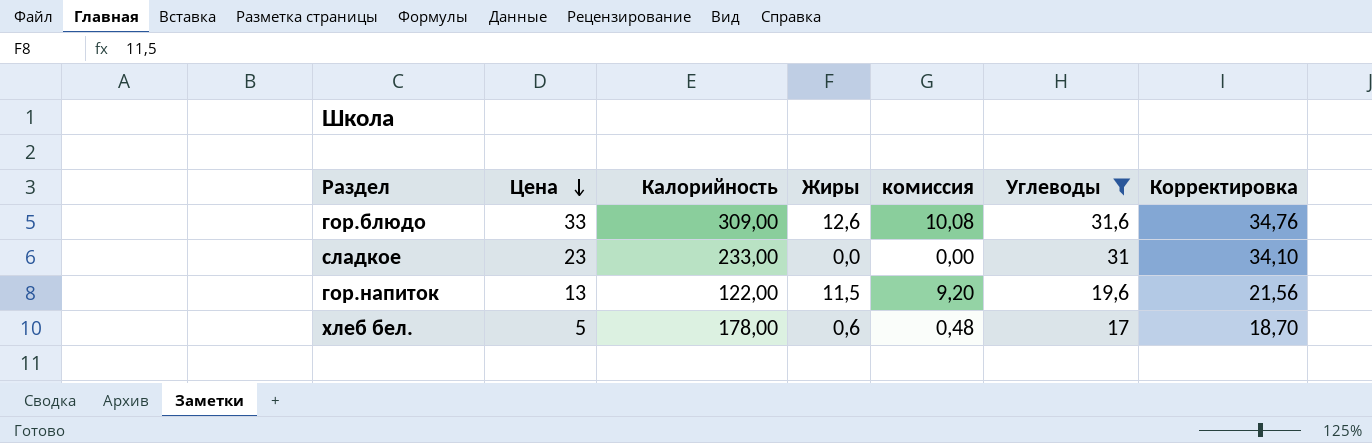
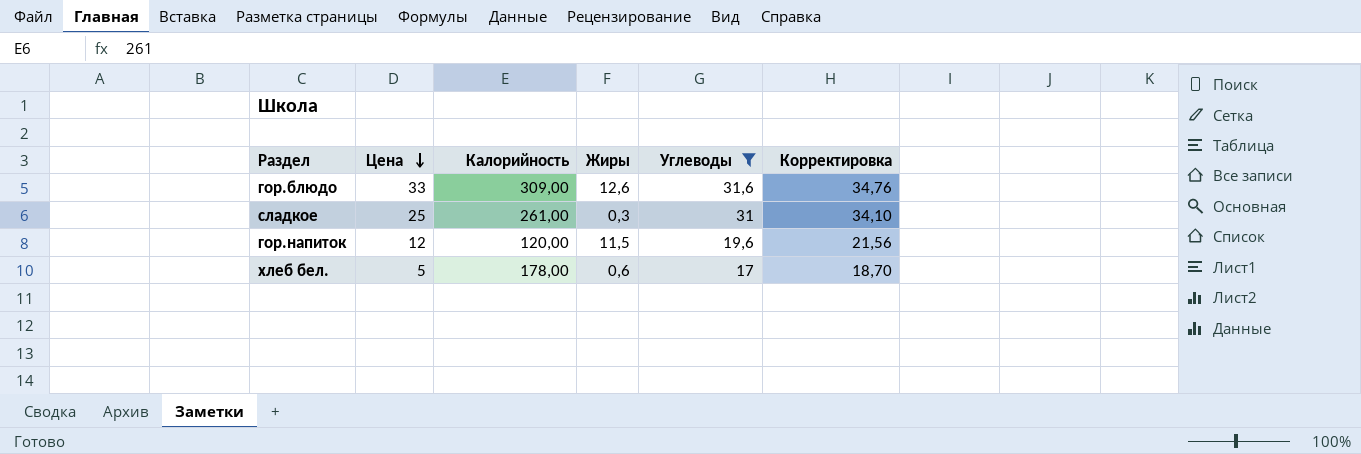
column комиссия | formula: [Жиры] * 0,8 -> none
сладкое | Цена: 23 -> 25
сладкое | Калорийность: 233,00 -> 261,00
сладкое | Жиры: 0,0 -> 0,3
гор.напиток | Цена: 13 -> 12
гор.напиток | Калорийность: 122,00 -> 120,00

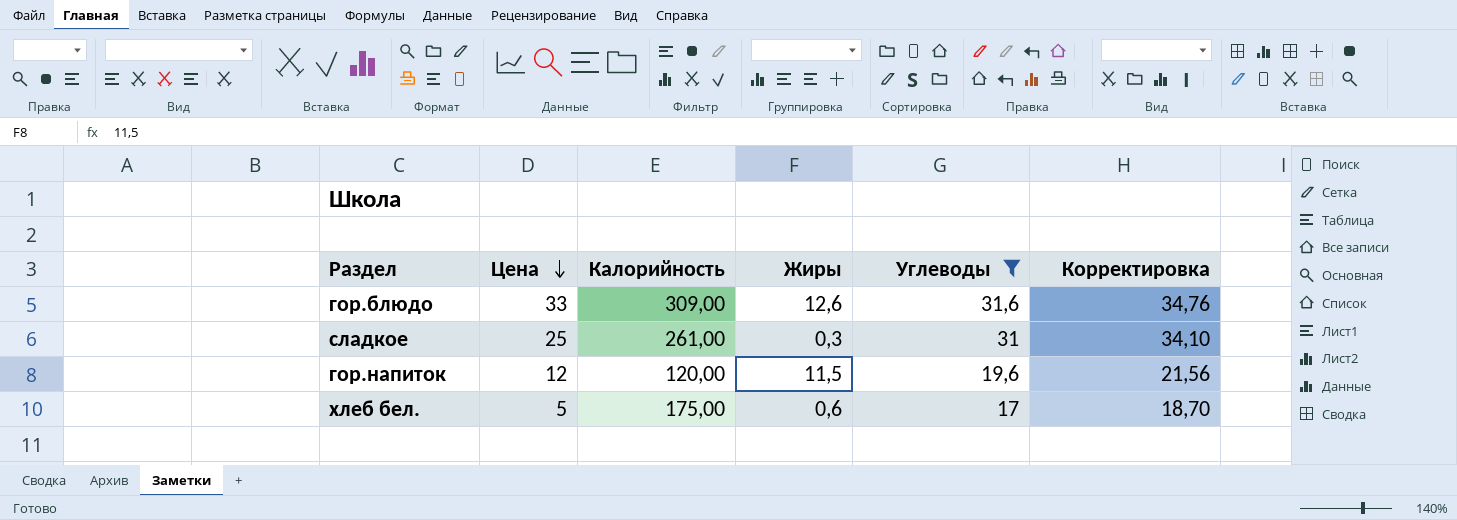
хлеб бел. | Калорийность: 178,00 -> 175,00

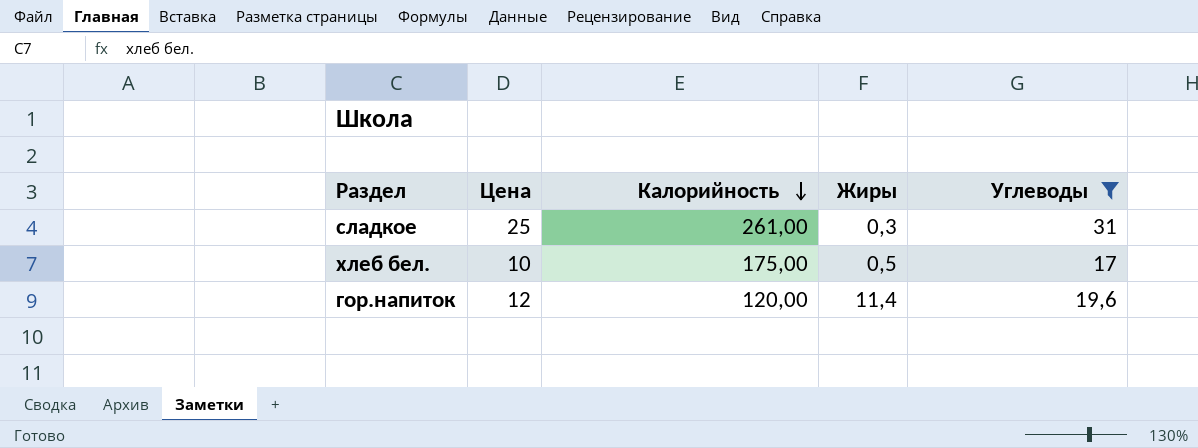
row order: Цена descending -> Калорийность descending
column Корректировка | formula: [Углеводы] * 1,1 -> none
row гор.блюдо: 33 | 309,00 | 12,6 | 31,6 | 34,76 -> none
хлеб бел. | Цена: 5 -> 10
хлеб бел. | Жиры: 0,6 -> 0,5
гор.напиток | Жиры: 11,5 -> 11,4

